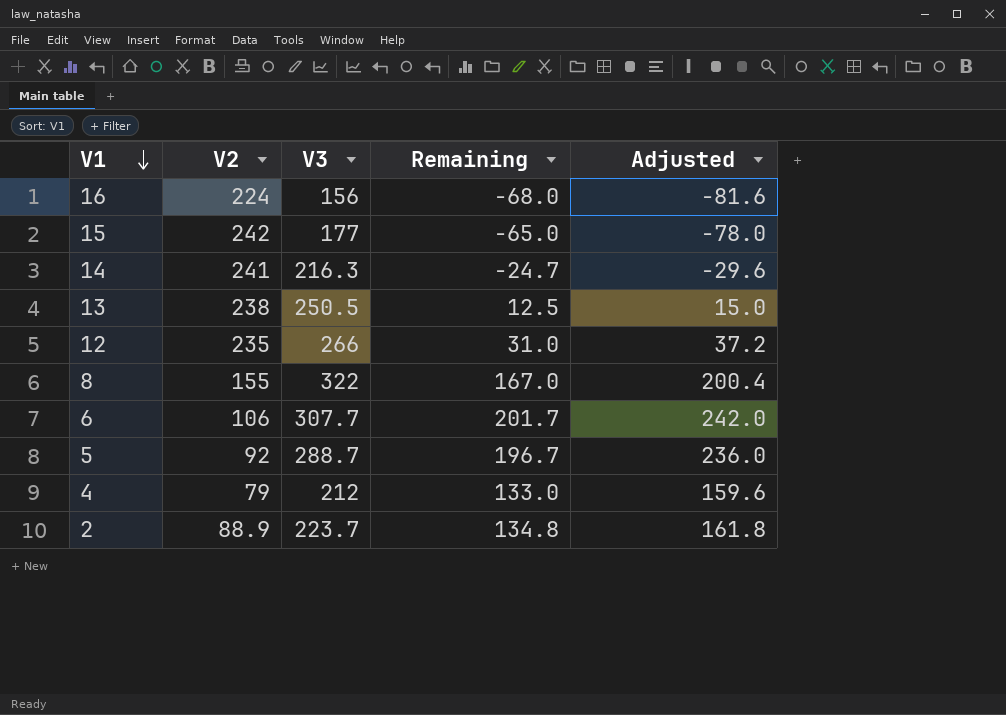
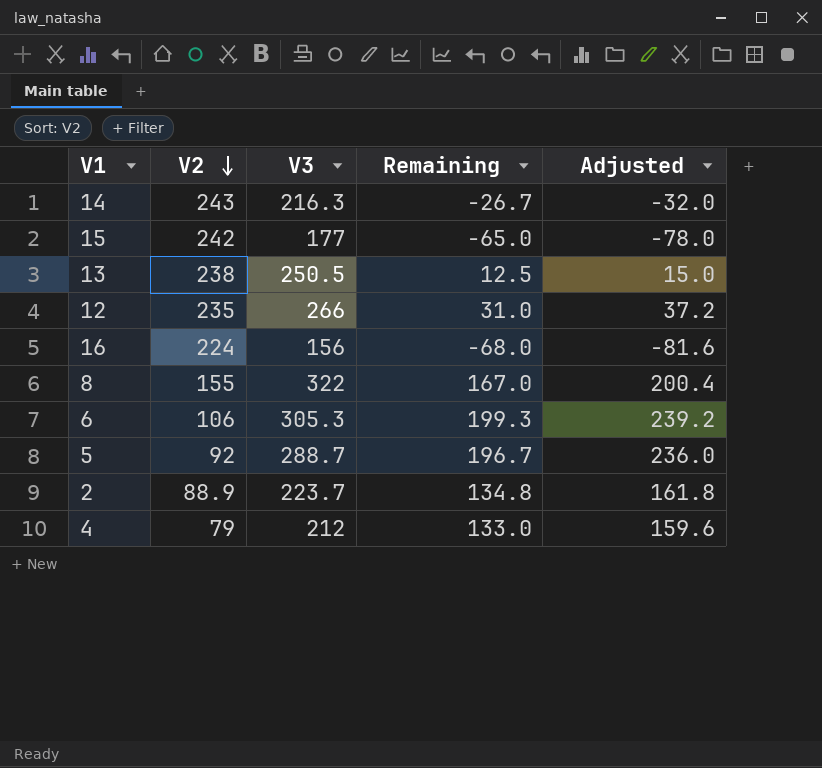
row order: V1 descending -> V2 descending
14 | V2: 241 -> 243
14 | Remaining: -24.7 -> -26.7
14 | Adjusted: -29.6 -> -32.0
6 | V3: 307.7 -> 305.3
6 | Remaining: 201.7 -> 199.3
6 | Adjusted: 242.0 -> 239.2

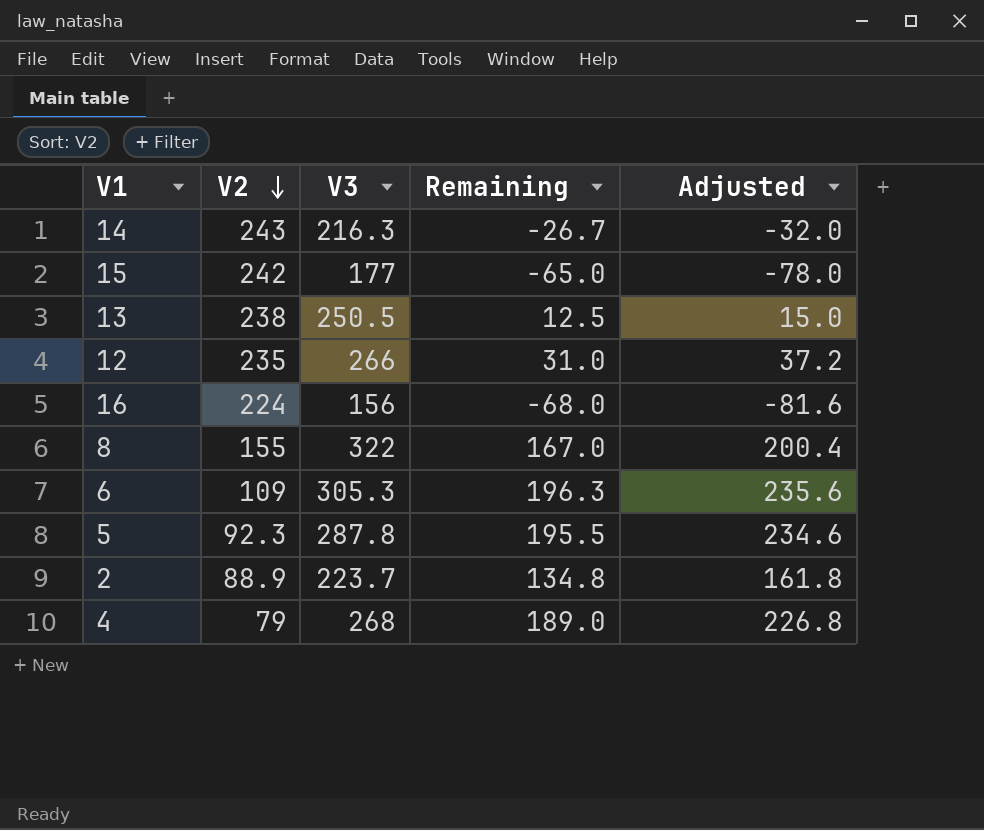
6 | V2: 106 -> 109
6 | Remaining: 199.3 -> 196.3
6 | Adjusted: 239.2 -> 235.6
5 | V2: 92 -> 92.3
5 | V3: 288.7 -> 287.8
5 | Remaining: 196.7 -> 195.5
5 | Adjusted: 236.0 -> 234.6
4 | V3: 212 -> 268
4 | Remaining: 133.0 -> 189.0
4 | Adjusted: 159.6 -> 226.8

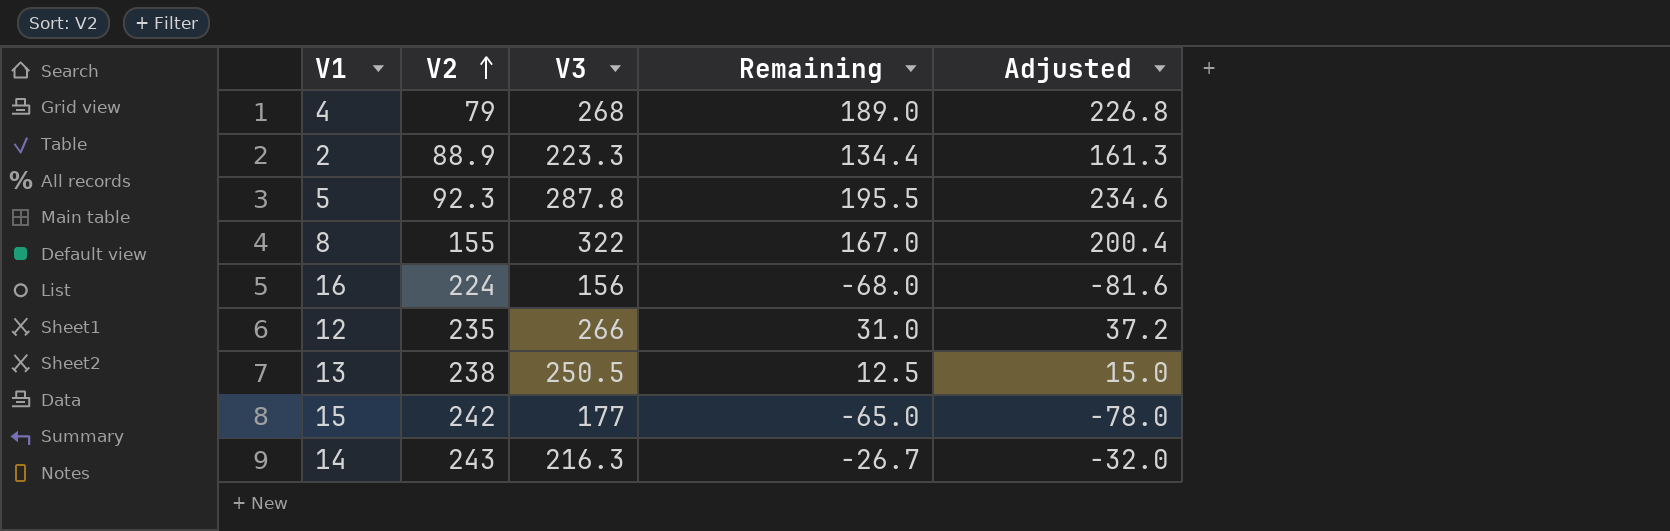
row order: V2 descending -> V2 ascending
row 6: 109 | 305.3 | 196.3 | 235.6 -> none
2 | V3: 223.7 -> 223.3
2 | Remaining: 134.8 -> 134.4
2 | Adjusted: 161.8 -> 161.3

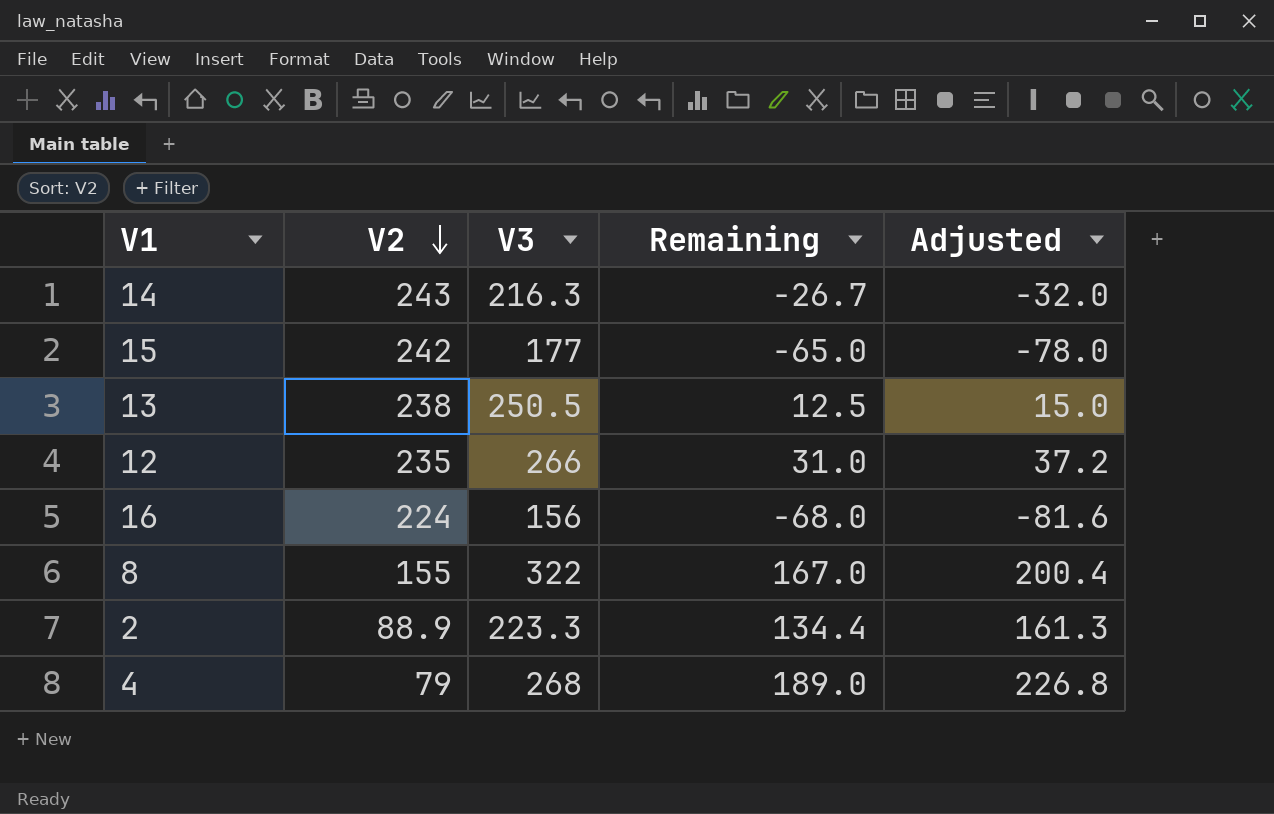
row order: V2 ascending -> V2 descending
row 5: 92.3 | 287.8 | 195.5 | 234.6 -> none

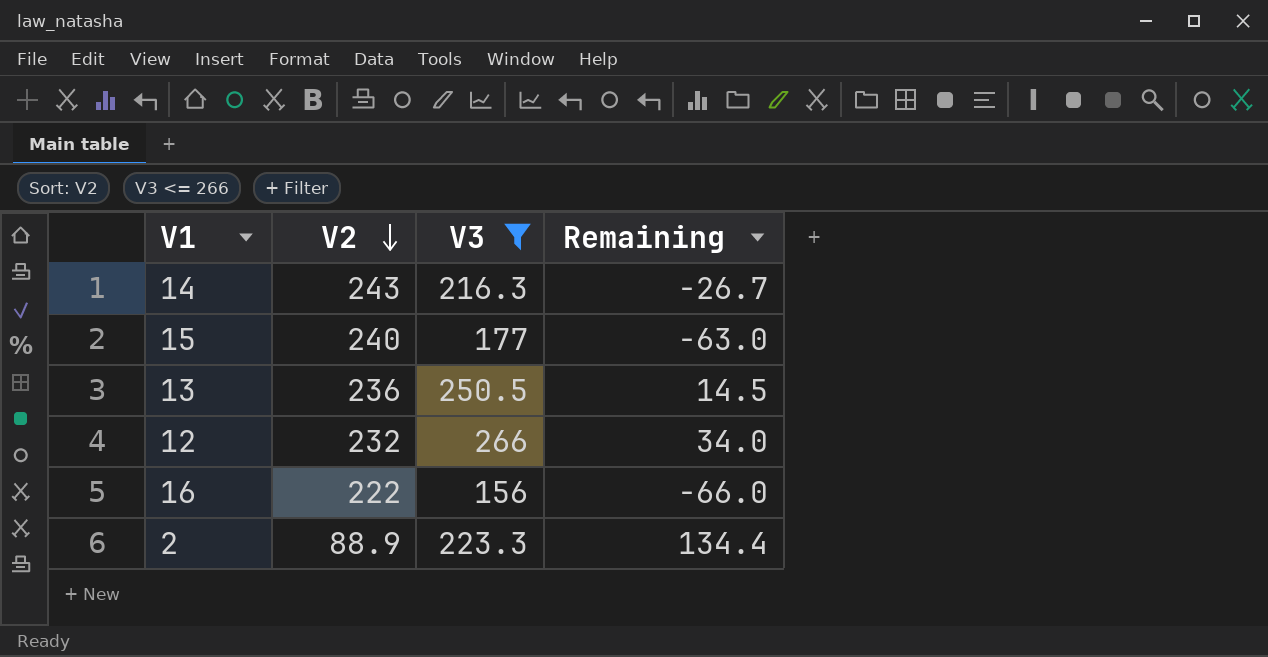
filter: none -> V3 <= 266
column Adjusted | formula: [Remaining] * 1.2 -> none
15 | V2: 242 -> 240
15 | Remaining: -65.0 -> -63.0
13 | V2: 238 -> 236
13 | Remaining: 12.5 -> 14.5
12 | V2: 235 -> 232
12 | Remaining: 31.0 -> 34.0
16 | V2: 224 -> 222
16 | Remaining: -68.0 -> -66.0

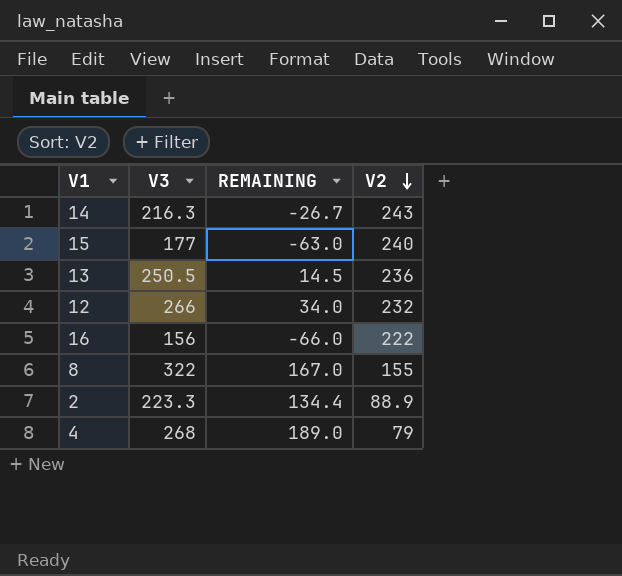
filter: V3 <= 266 -> none
column name: Remaining -> REMAINING
column V2 | position: 2 -> 4

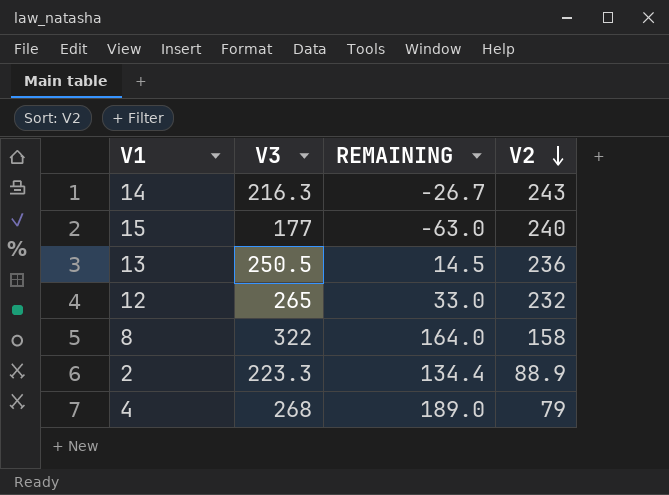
row 16: 156 | -66.0 | 222 -> none
12 | V3: 266 -> 265
12 | REMAINING: 34.0 -> 33.0
8 | REMAINING: 167.0 -> 164.0
8 | V2: 155 -> 158

